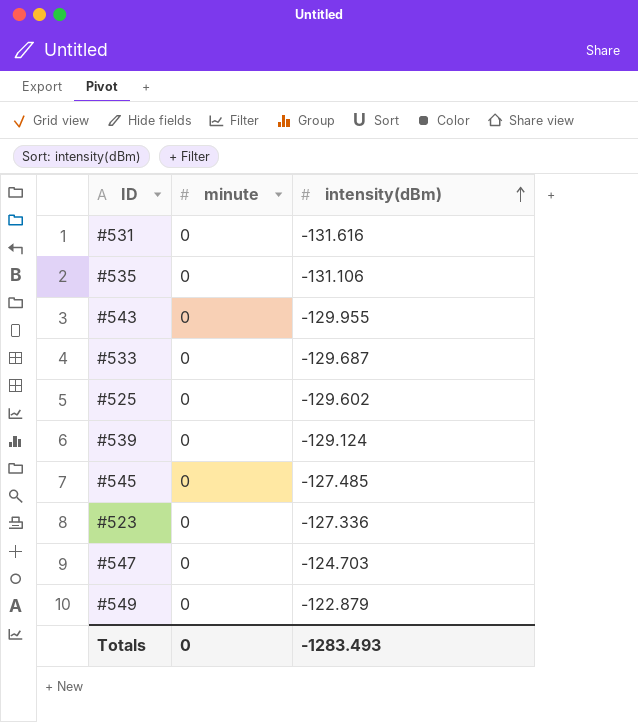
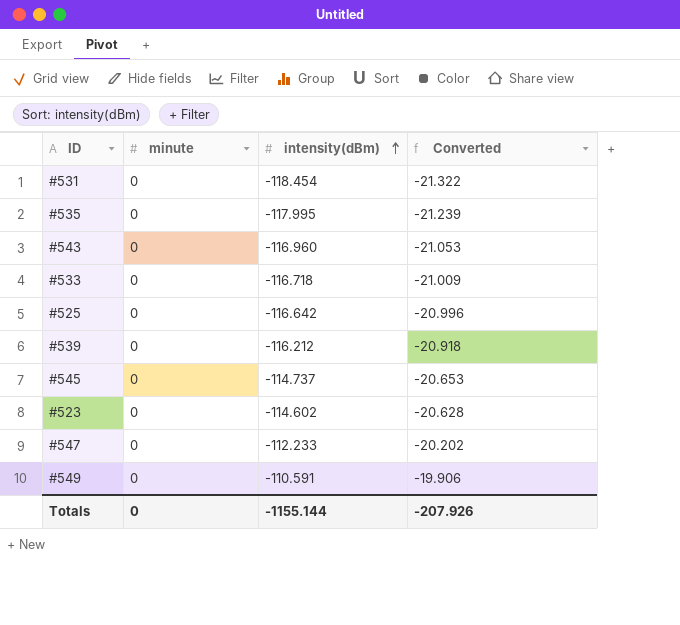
column Converted | formula: none -> [intensity(dBm)] * 0.18
#531 | intensity(dBm): -131.616 -> -118.454
#535 | intensity(dBm): -131.106 -> -117.995
#543 | intensity(dBm): -129.955 -> -116.960
#533 | intensity(dBm): -129.687 -> -116.718
#525 | intensity(dBm): -129.602 -> -116.642
#539 | intensity(dBm): -129.124 -> -116.212
#545 | intensity(dBm): -127.485 -> -114.737
#523 | intensity(dBm): -127.336 -> -114.602
#547 | intensity(dBm): -124.703 -> -112.233
#549 | intensity(dBm): -122.879 -> -110.591
Totals | intensity(dBm): -1283.493 -> -1155.144

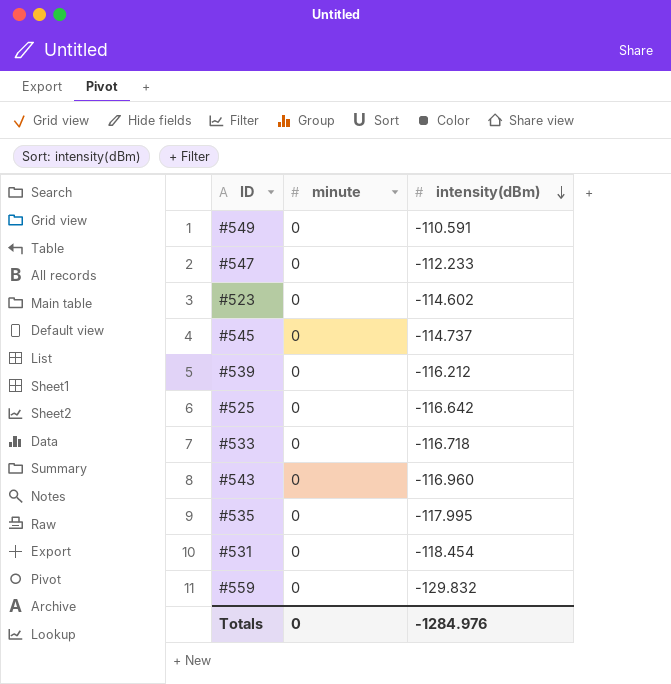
row order: intensity(dBm) ascending -> intensity(dBm) descending
column Converted | formula: [intensity(dBm)] * 0.18 -> none
row #559: none -> 0 | -129.832
Totals | intensity(dBm): -1155.144 -> -1284.976

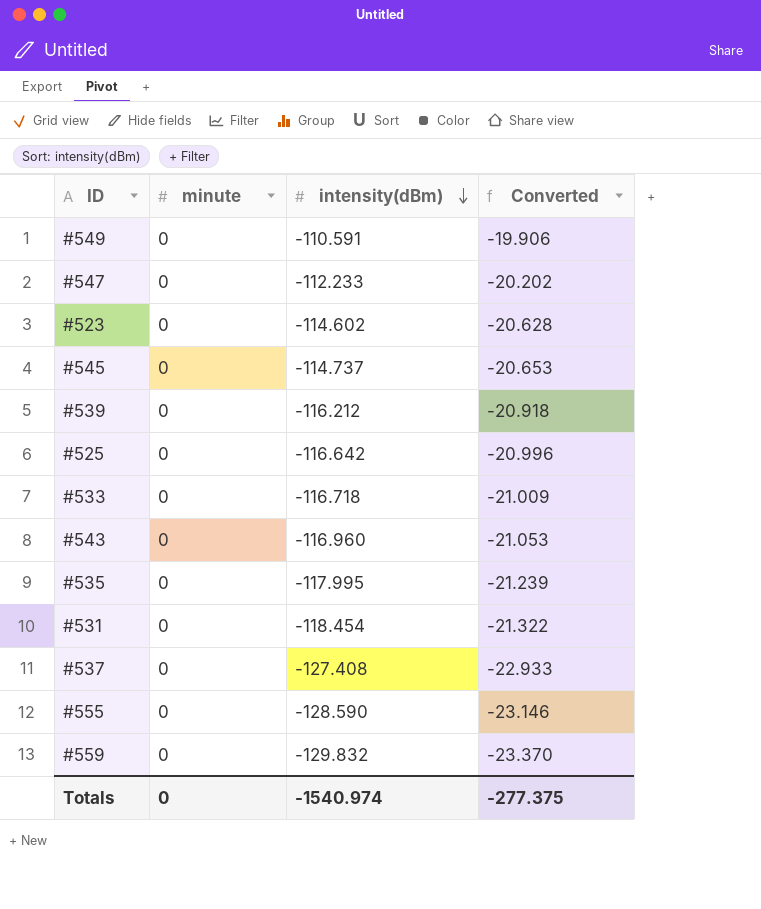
column Converted | formula: none -> [intensity(dBm)] * 0.18
row #537: none -> 0 | -127.408 | -22.933
row #555: none -> 0 | -128.590 | -23.146
Totals | intensity(dBm): -1284.976 -> -1540.974

